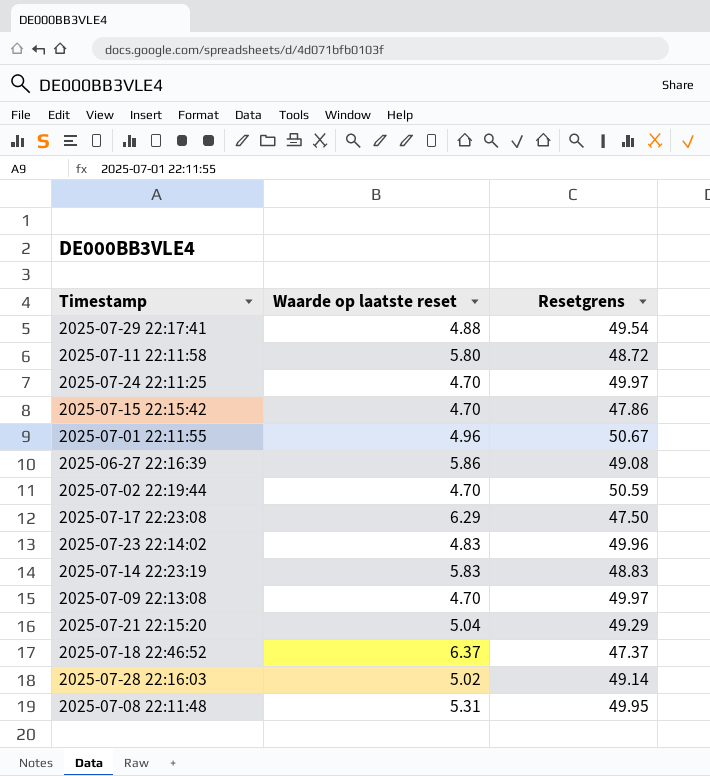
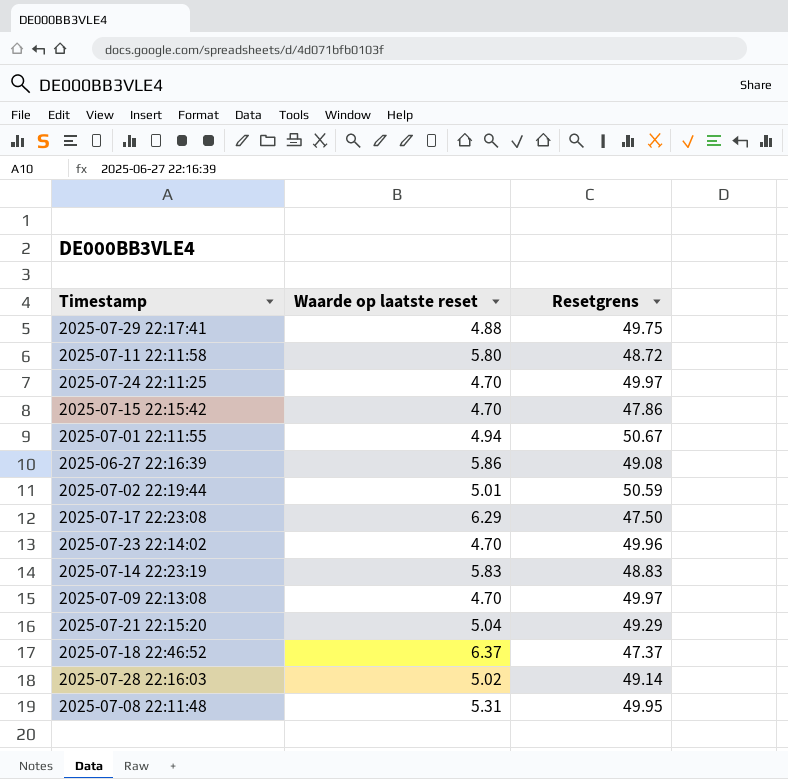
2025-07-29 22:17:41 | Resetgrens: 49.54 -> 49.75
2025-07-01 22:11:55 | Waarde op laatste reset: 4.96 -> 4.94
2025-07-02 22:19:44 | Waarde op laatste reset: 4.70 -> 5.01
2025-07-23 22:14:02 | Waarde op laatste reset: 4.83 -> 4.70

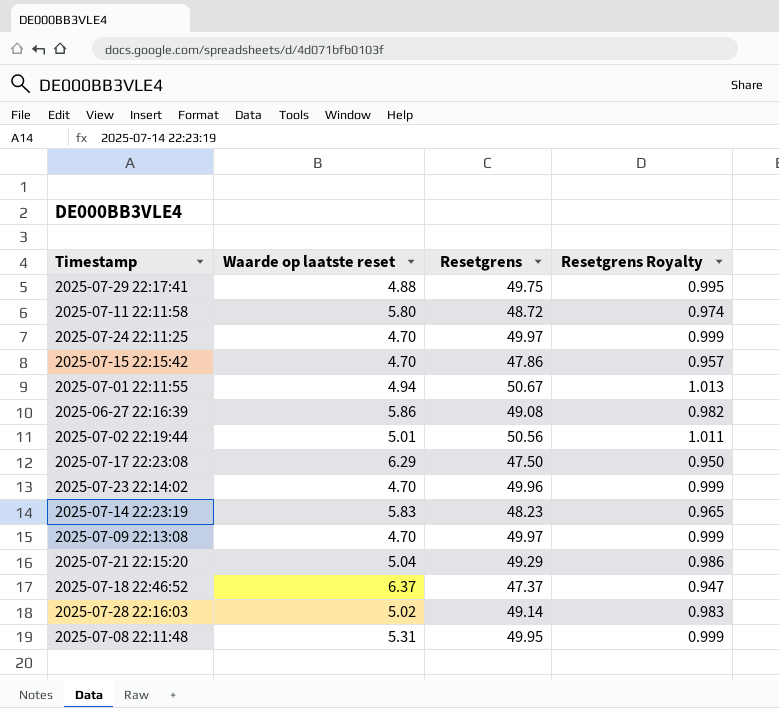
column Resetgrens Royalty | formula: none -> [Resetgrens] * 0.02
2025-07-02 22:19:44 | Resetgrens: 50.59 -> 50.56
2025-07-14 22:23:19 | Resetgrens: 48.83 -> 48.23

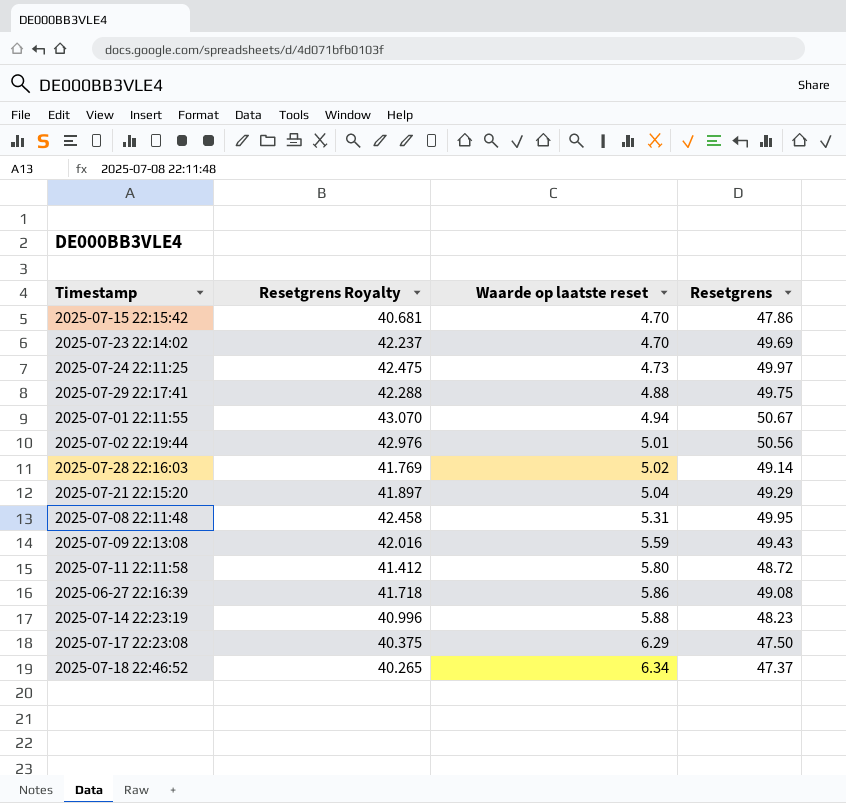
row order: none -> Waarde op laatste reset ascending
column Resetgrens Royalty | formula: [Resetgrens] * 0.02 -> [Resetgrens] * 0.85
column Resetgrens Royalty | position: 4 -> 2
2025-07-23 22:14:02 | Resetgrens: 49.96 -> 49.69
2025-07-24 22:11:25 | Waarde op laatste reset: 4.70 -> 4.73
2025-07-09 22:13:08 | Waarde op laatste reset: 4.70 -> 5.59
2025-07-09 22:13:08 | Resetgrens: 49.97 -> 49.43
2025-07-14 22:23:19 | Waarde op laatste reset: 5.83 -> 5.88
2025-07-18 22:46:52 | Waarde op laatste reset: 6.37 -> 6.34

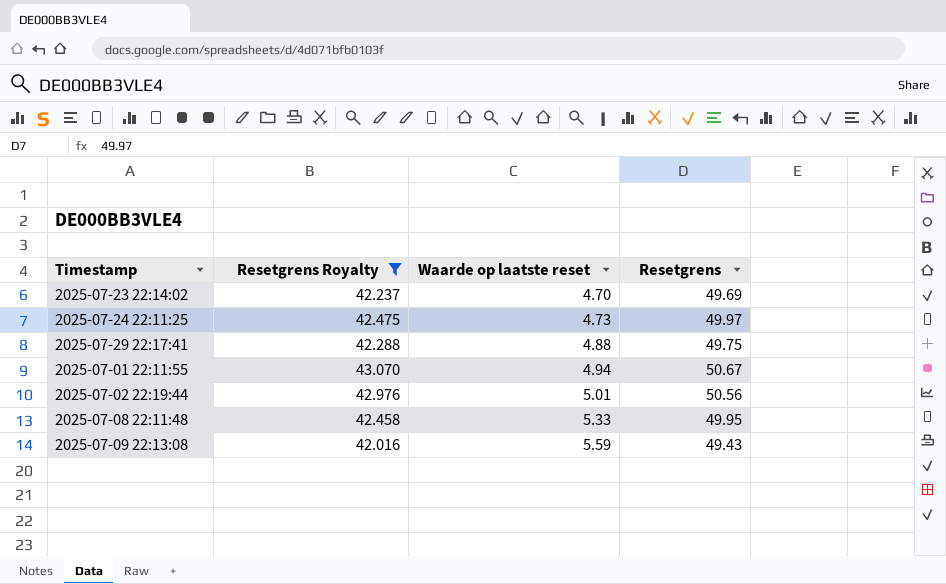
filter: none -> Resetgrens Royalty >= 42.016
2025-07-08 22:11:48 | Waarde op laatste reset: 5.31 -> 5.33

